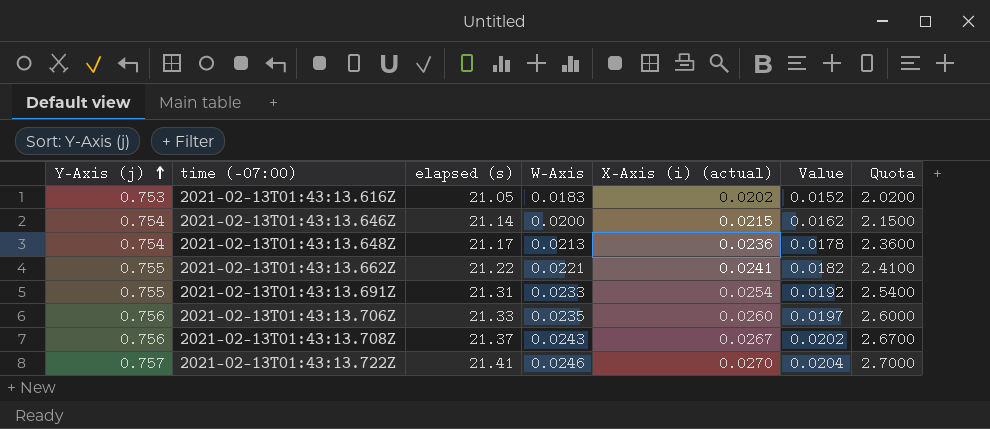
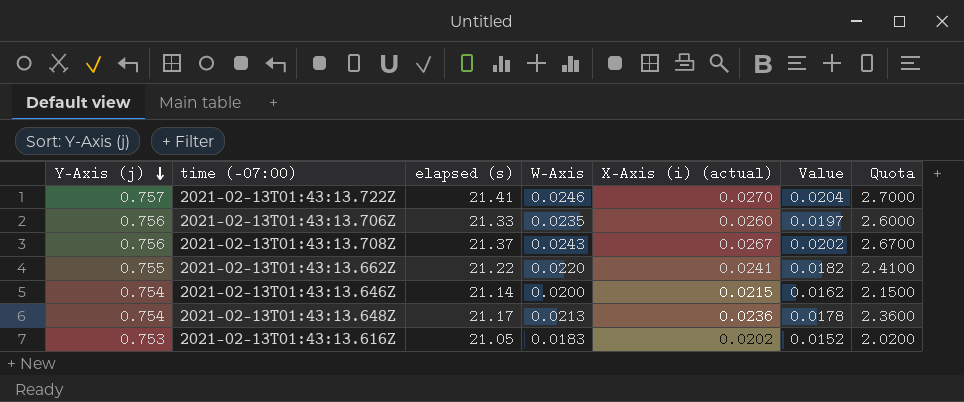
row order: Y-Axis (j) ascending -> Y-Axis (j) descending
row 2021-02-13T01:43:13.691Z: 0.755 | 21.31 | 0.0233 | 0.0254 | 0.0192 | 2.5400 -> none
2021-02-13T01:43:13.662Z | W-Axis: 0.0221 -> 0.0220

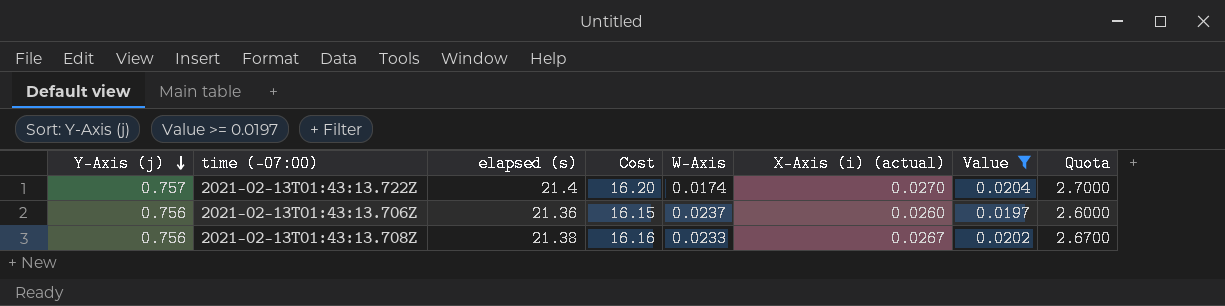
filter: none -> Value >= 0.0197
column Cost | formula: none -> [Y-Axis (j)] * [elapsed (s)]
2021-02-13T01:43:13.722Z | elapsed (s): 21.41 -> 21.4
2021-02-13T01:43:13.722Z | W-Axis: 0.0246 -> 0.0174
2021-02-13T01:43:13.706Z | elapsed (s): 21.33 -> 21.36
2021-02-13T01:43:13.706Z | W-Axis: 0.0235 -> 0.0237
2021-02-13T01:43:13.708Z | elapsed (s): 21.37 -> 21.38
2021-02-13T01:43:13.708Z | W-Axis: 0.0243 -> 0.0233

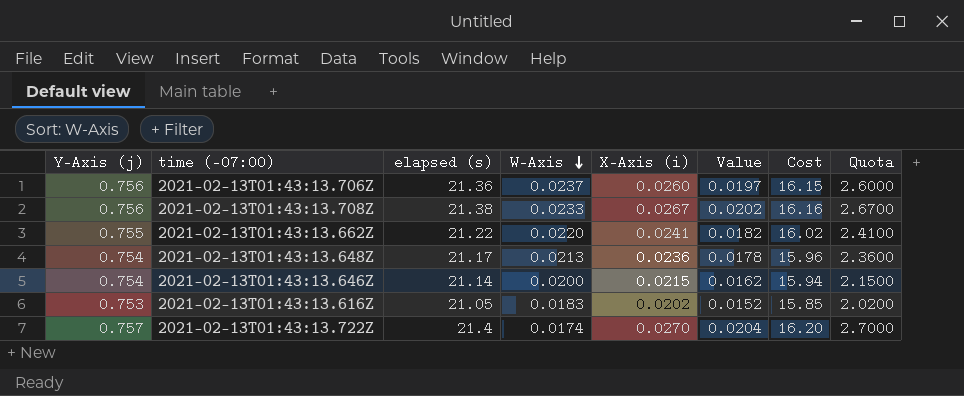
filter: Value >= 0.0197 -> none
row order: Y-Axis (j) descending -> W-Axis descending
column name: X-Axis (i) (actual) -> X-Axis (i)
column Cost | position: 4 -> 7

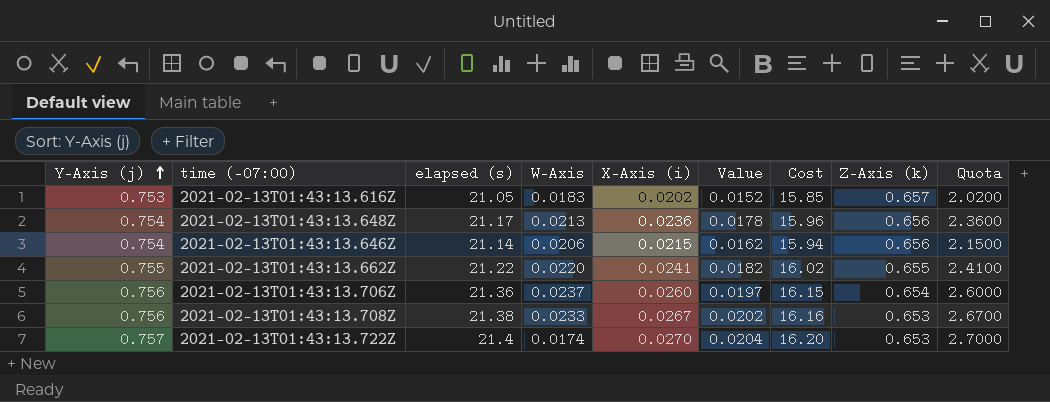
row order: W-Axis descending -> Y-Axis (j) ascending
column Z-Axis (k) | position: none -> 8
2021-02-13T01:43:13.646Z | W-Axis: 0.0200 -> 0.0206

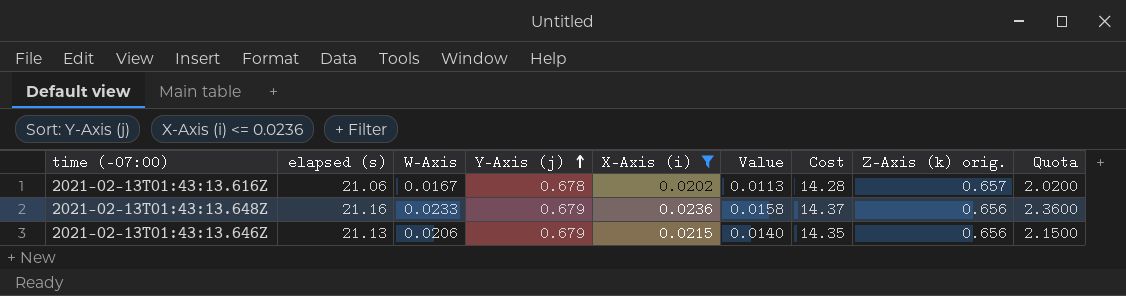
filter: none -> X-Axis (i) <= 0.0236
column Y-Axis (j) | position: 1 -> 4
column Value | formula: [Y-Axis (j)] * [X-Axis (i)] -> [W-Axis] * [Y-Axis (j)]
column name: Z-Axis (k) -> Z-Axis (k) orig.
2021-02-13T01:43:13.616Z | elapsed (s): 21.05 -> 21.06
2021-02-13T01:43:13.616Z | W-Axis: 0.0183 -> 0.0167
2021-02-13T01:43:13.616Z | Y-Axis (j): 0.753 -> 0.678
2021-02-13T01:43:13.616Z | Cost: 15.85 -> 14.28
2021-02-13T01:43:13.648Z | elapsed (s): 21.17 -> 21.16
2021-02-13T01:43:13.648Z | W-Axis: 0.0213 -> 0.0233
2021-02-13T01:43:13.648Z | Y-Axis (j): 0.754 -> 0.679
2021-02-13T01:43:13.648Z | Cost: 15.96 -> 14.37
2021-02-13T01:43:13.646Z | elapsed (s): 21.14 -> 21.13
2021-02-13T01:43:13.646Z | Y-Axis (j): 0.754 -> 0.679
2021-02-13T01:43:13.646Z | Cost: 15.94 -> 14.35

